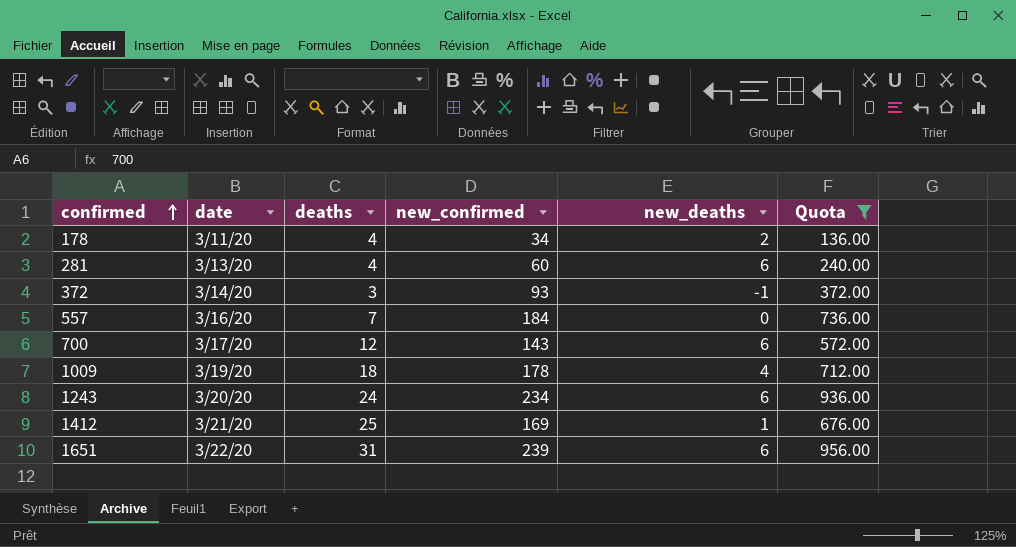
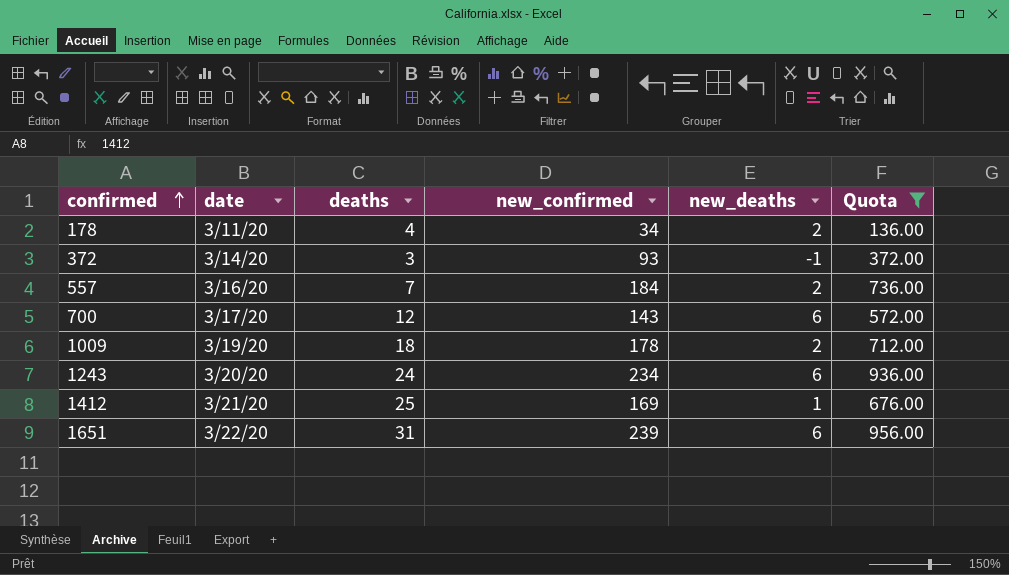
row 281: 3/13/20 | 4 | 60 | 6 | 240.00 -> none
557 | new_deaths: 0 -> 2
1009 | new_deaths: 4 -> 2

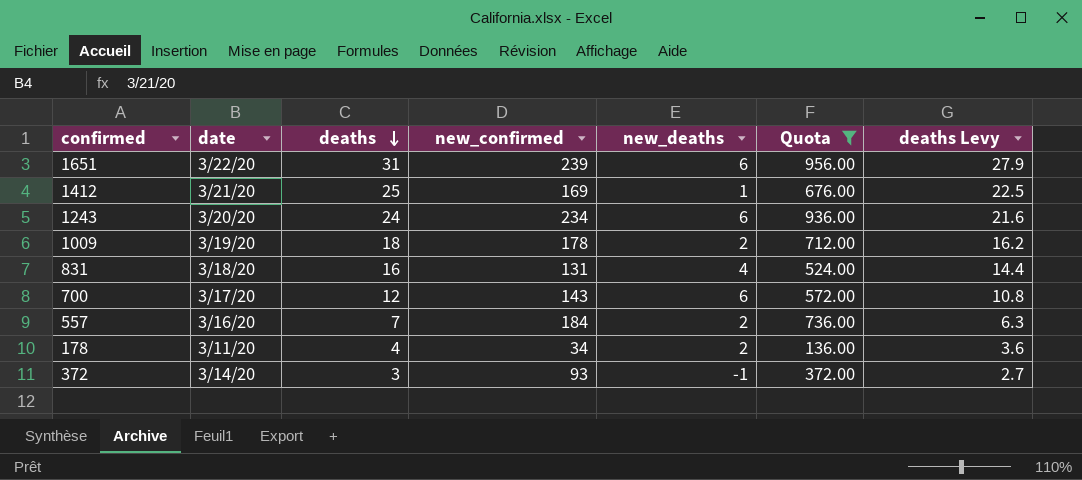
row order: confirmed ascending -> deaths descending
column deaths Levy | formula: none -> [deaths] * 0.9
row 831: none -> 3/18/20 | 16 | 131 | 4 | 524.00 | 14.4

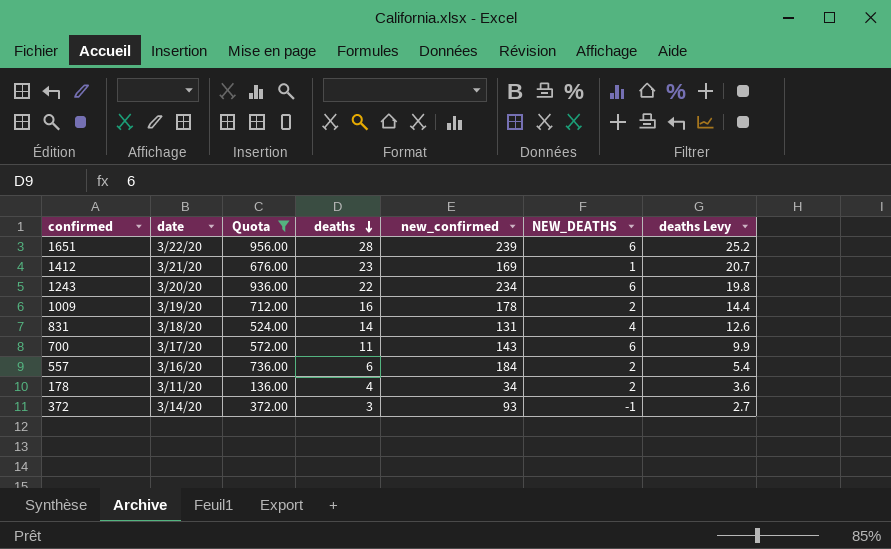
column Quota | position: 6 -> 3
column name: new_deaths -> NEW_DEATHS
1651 | deaths: 31 -> 28
1651 | deaths Levy: 27.9 -> 25.2
1412 | deaths: 25 -> 23
1412 | deaths Levy: 22.5 -> 20.7
1243 | deaths: 24 -> 22
1243 | deaths Levy: 21.6 -> 19.8
1009 | deaths: 18 -> 16
1009 | deaths Levy: 16.2 -> 14.4
831 | deaths: 16 -> 14
831 | deaths Levy: 14.4 -> 12.6
700 | deaths: 12 -> 11
700 | deaths Levy: 10.8 -> 9.9
557 | deaths: 7 -> 6
557 | deaths Levy: 6.3 -> 5.4

